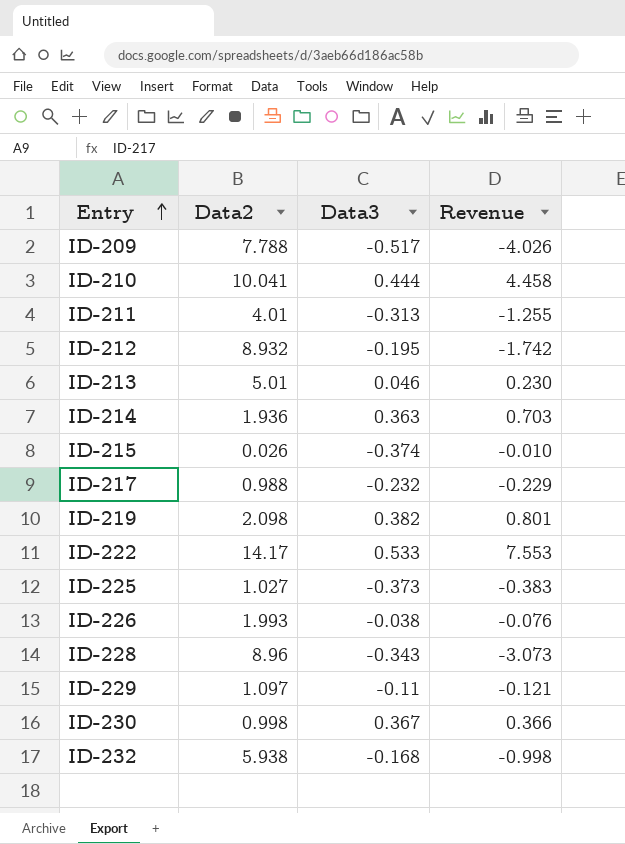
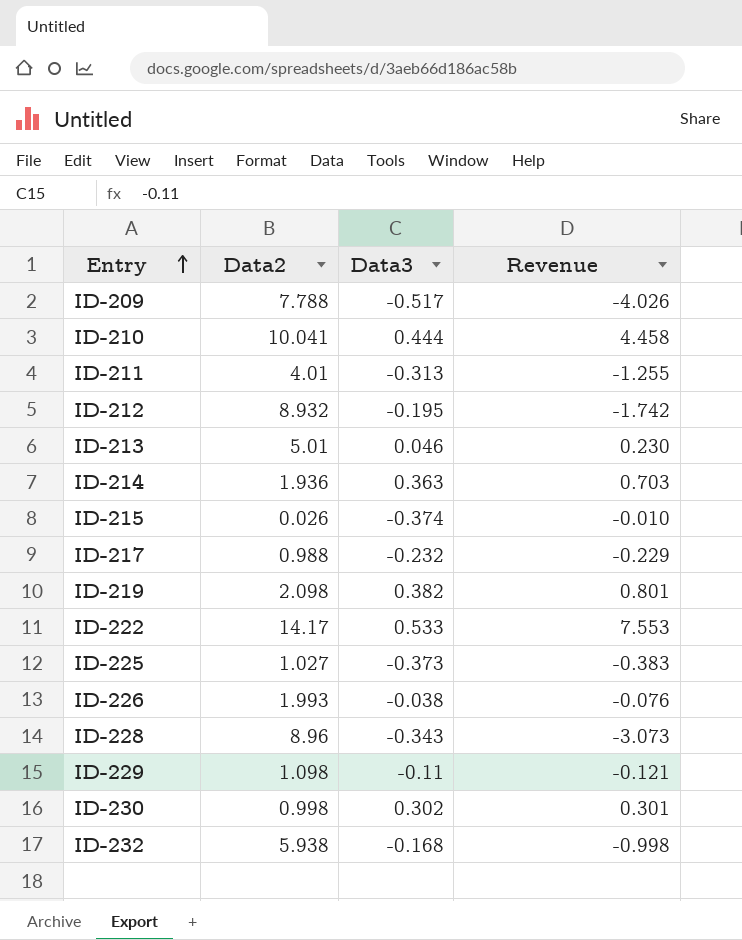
ID-229 | Data2: 1.097 -> 1.098
ID-230 | Data3: 0.367 -> 0.302
ID-230 | Revenue: 0.366 -> 0.301

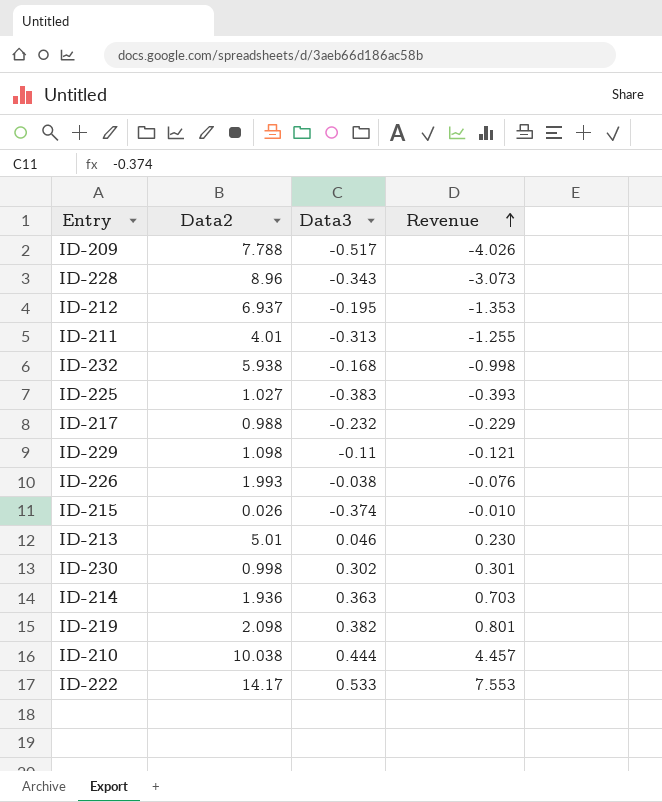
row order: Entry ascending -> Revenue ascending
ID-212 | Data2: 8.932 -> 6.937
ID-212 | Revenue: -1.742 -> -1.353
ID-225 | Data3: -0.373 -> -0.383
ID-225 | Revenue: -0.383 -> -0.393
ID-210 | Data2: 10.041 -> 10.038
ID-210 | Revenue: 4.458 -> 4.457

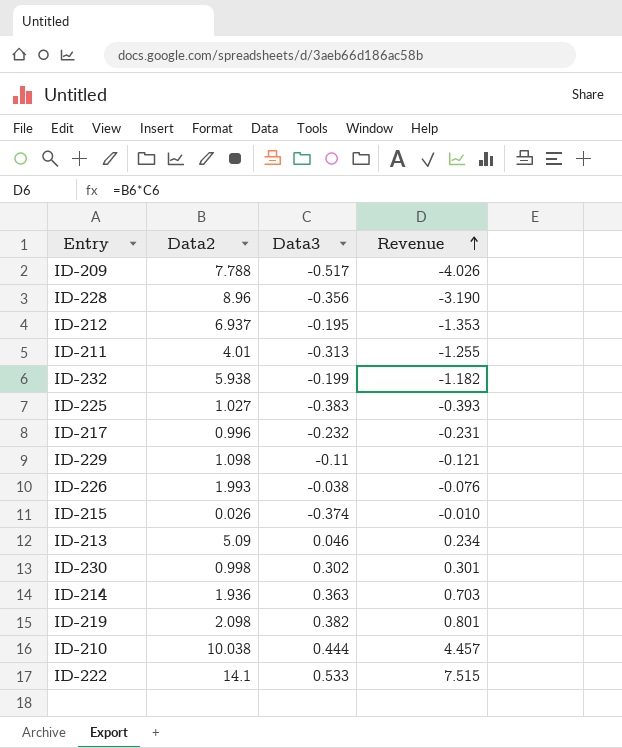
ID-228 | Data3: -0.343 -> -0.356
ID-228 | Revenue: -3.073 -> -3.190
ID-232 | Data3: -0.168 -> -0.199
ID-232 | Revenue: -0.998 -> -1.182
ID-217 | Data2: 0.988 -> 0.996
ID-217 | Revenue: -0.229 -> -0.231
ID-213 | Data2: 5.01 -> 5.09
ID-213 | Revenue: 0.230 -> 0.234
ID-222 | Data2: 14.17 -> 14.1
ID-222 | Revenue: 7.553 -> 7.515

